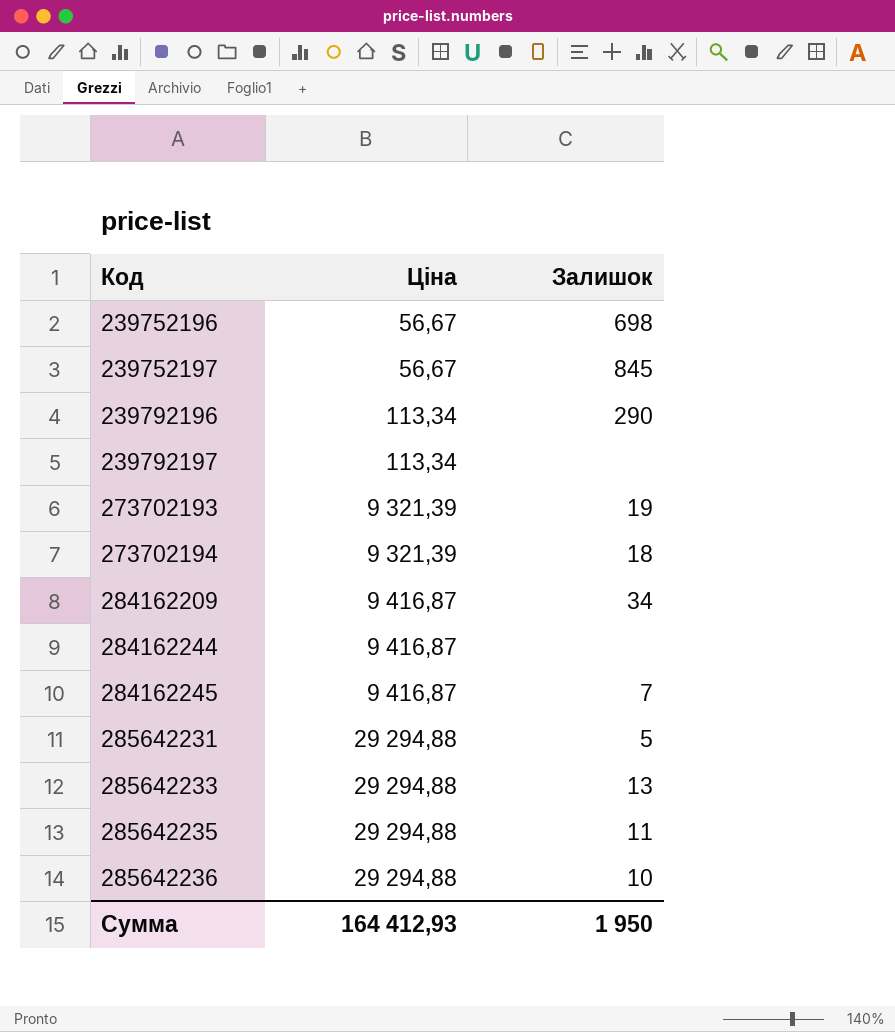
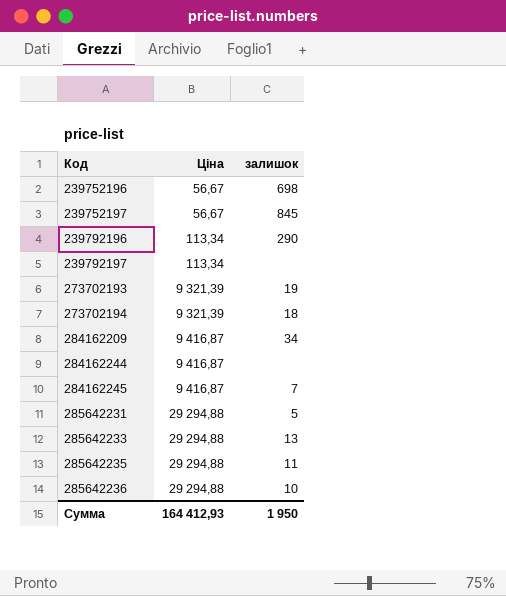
column name: Залишок -> залишок

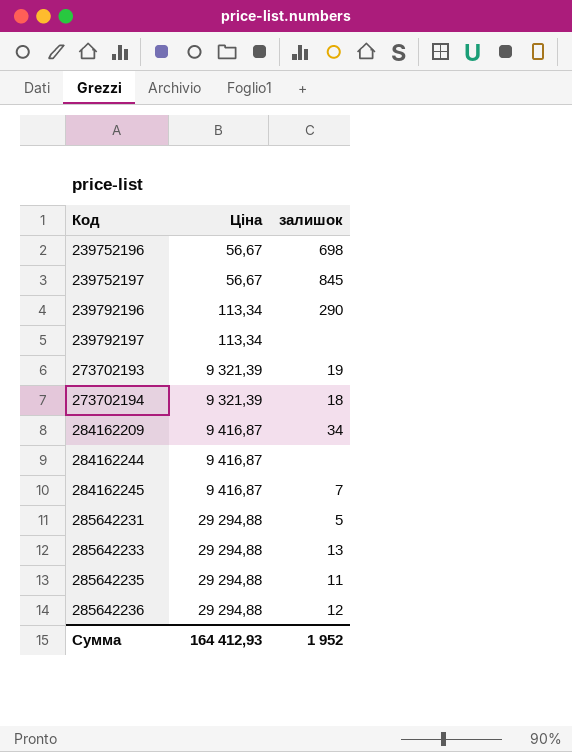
285642236 | залишок: 10 -> 12
Сумма | залишок: 1 950 -> 1 952

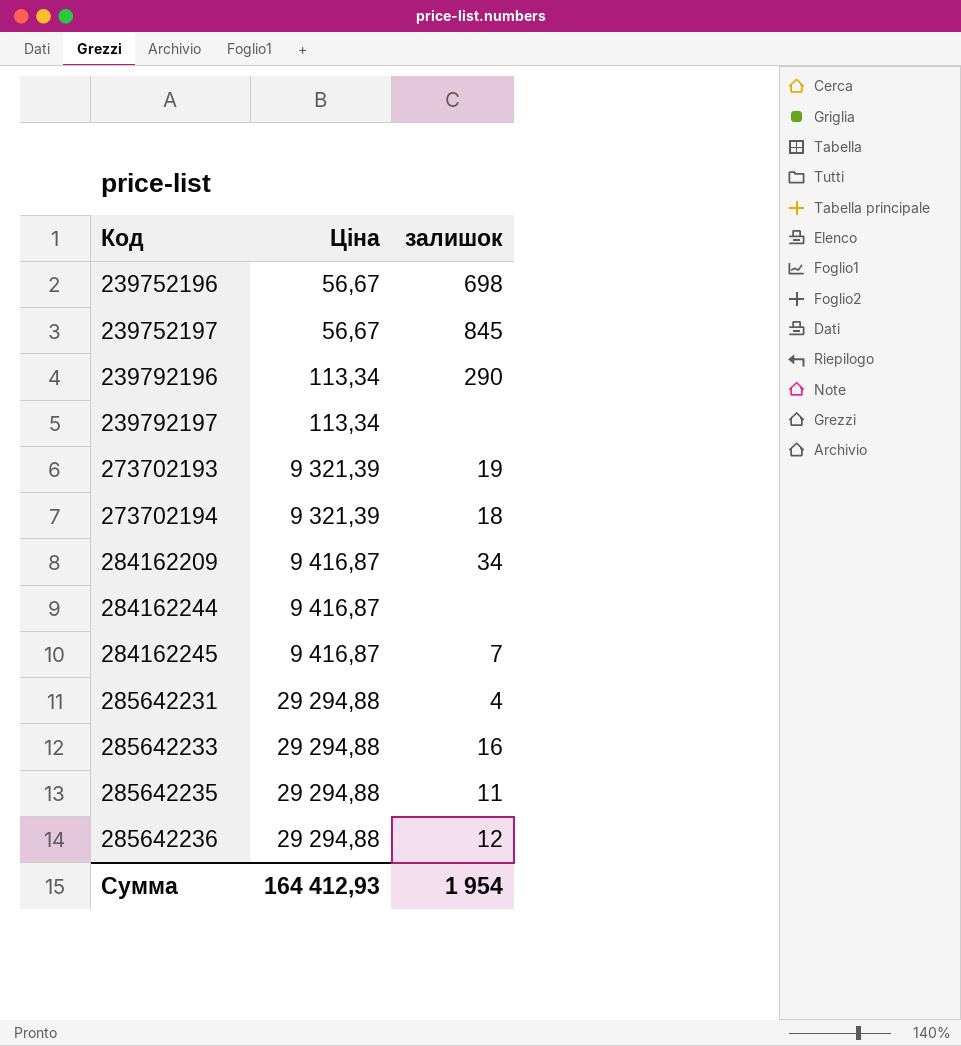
285642231 | залишок: 5 -> 4
285642233 | залишок: 13 -> 16
Сумма | залишок: 1 952 -> 1 954

